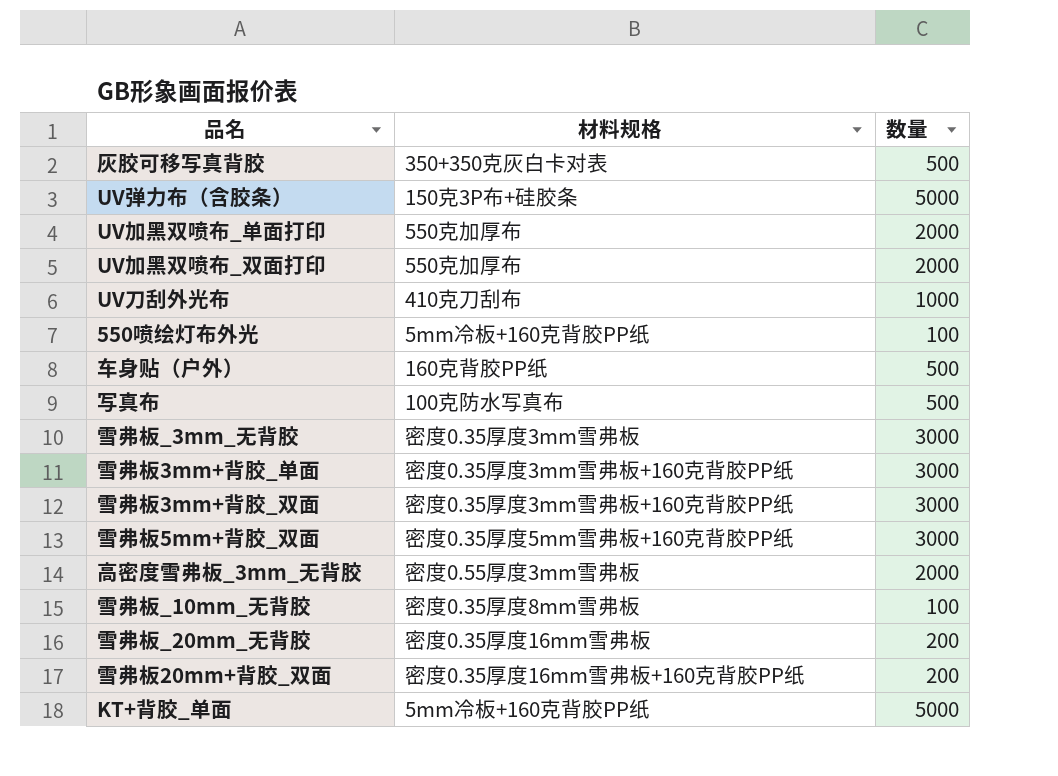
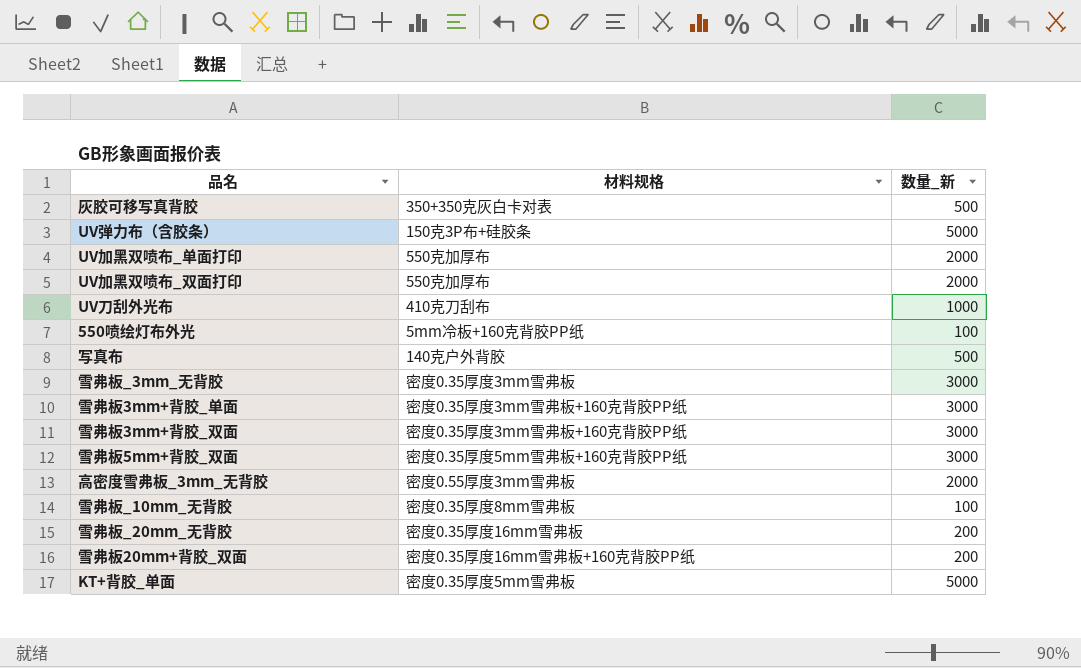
column name: 数量 -> 数量_新
row 车身贴（户外）: 160克背胶PP纸 | 500 -> none
写真布 | 材料规格: 100克防水写真布 -> 140克户外背胶
KT+背胶_单面 | 材料规格: 5mm冷板+160克背胶PP纸 -> 密度0.35厚度5mm雪弗板

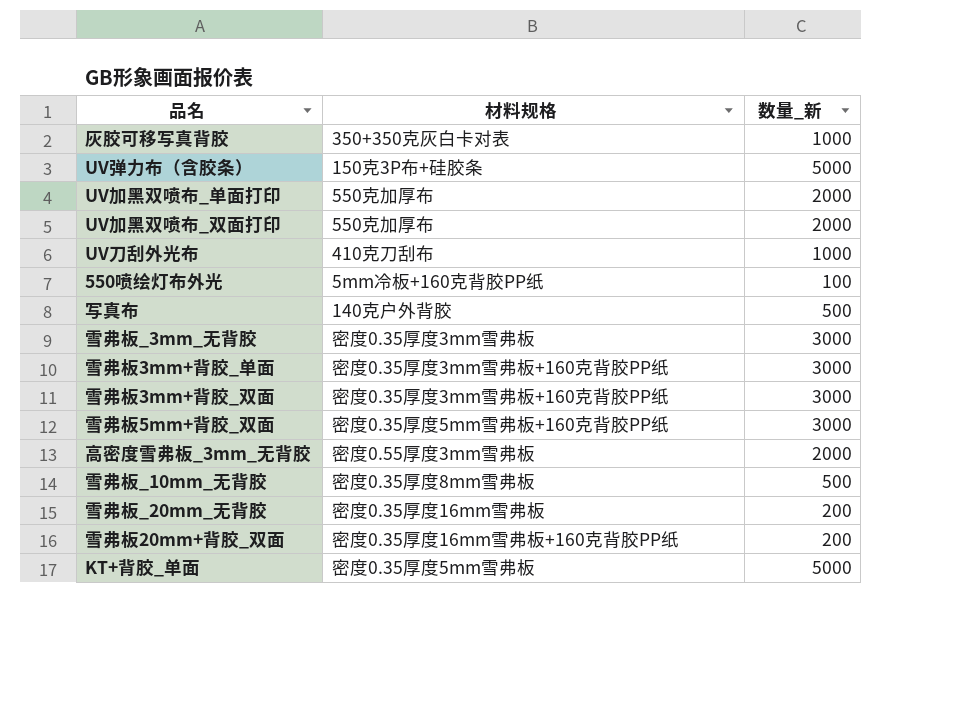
灰胶可移写真背胶 | 数量_新: 500 -> 1000
雪弗板_10mm_无背胶 | 数量_新: 100 -> 500

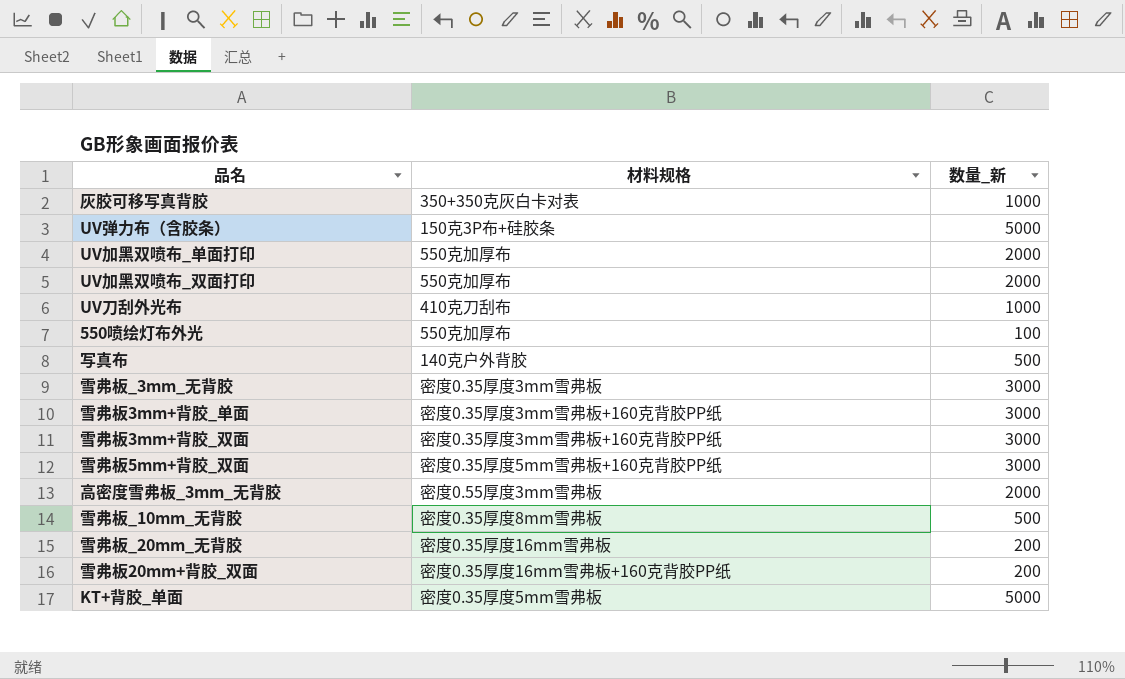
550喷绘灯布外光 | 材料规格: 5mm冷板+160克背胶PP纸 -> 550克加厚布

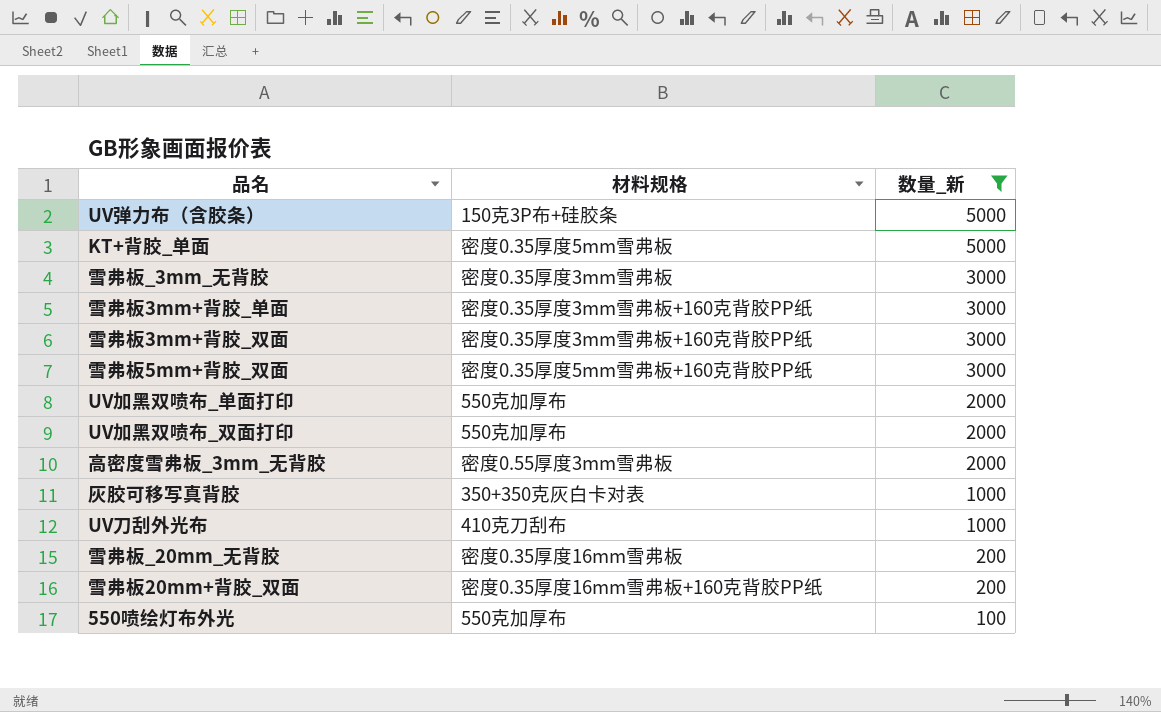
filter: none -> 数量_新 != 500
row order: none -> 数量_新 descending

